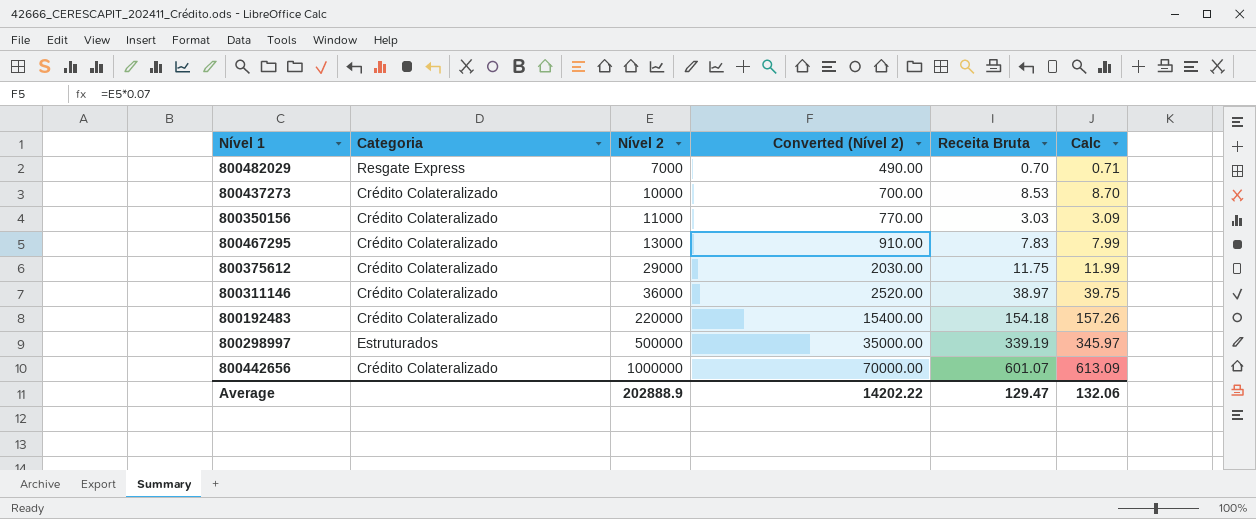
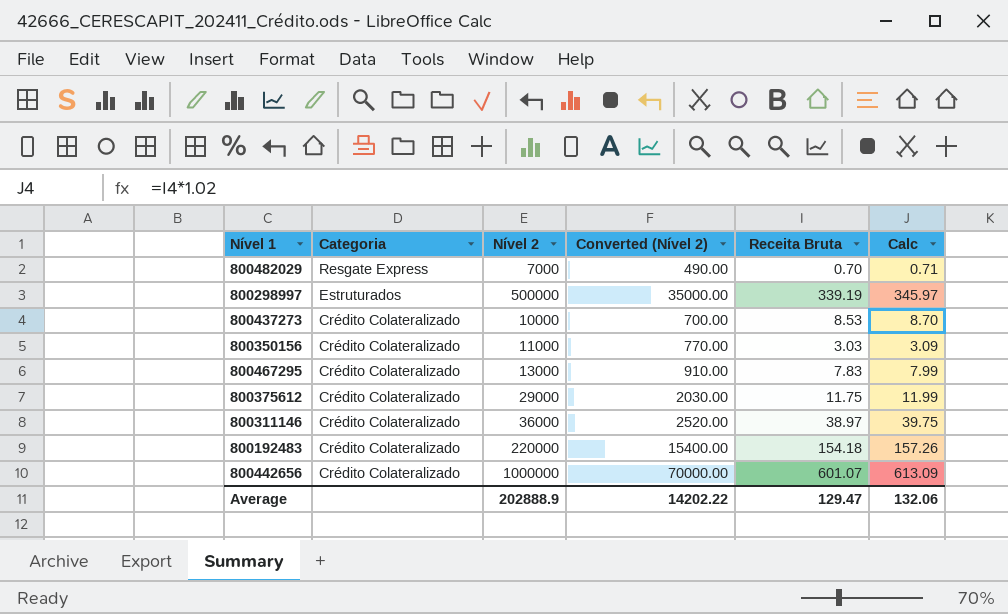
row order: Nível 2 ascending -> Categoria descending

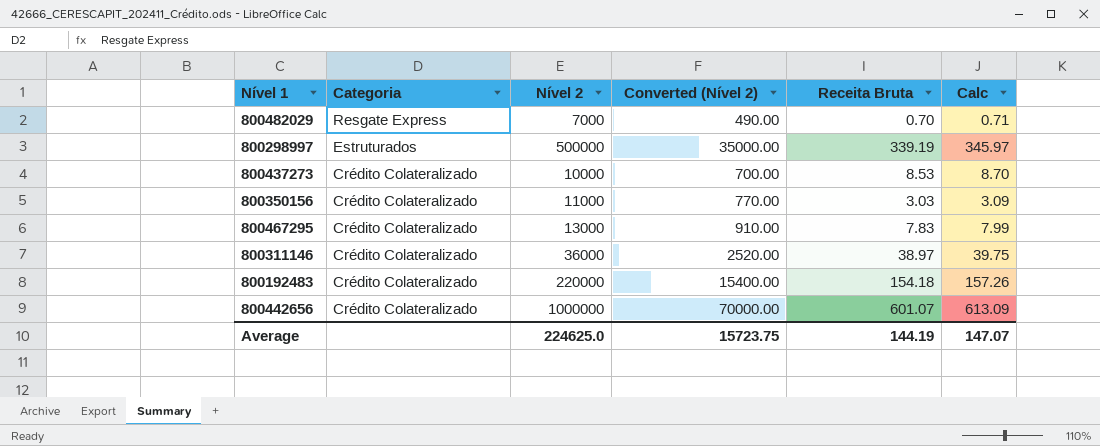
row 800375612: Crédito Colateralizado | 29000 | 2030.00 | 11.75 | 11.99 -> none
Average | Nível 2: 202888.9 -> 224625.0
Average | Converted (Nível 2): 14202.22 -> 15723.75
Average | Receita Bruta: 129.47 -> 144.19
Average | Calc: 132.06 -> 147.07

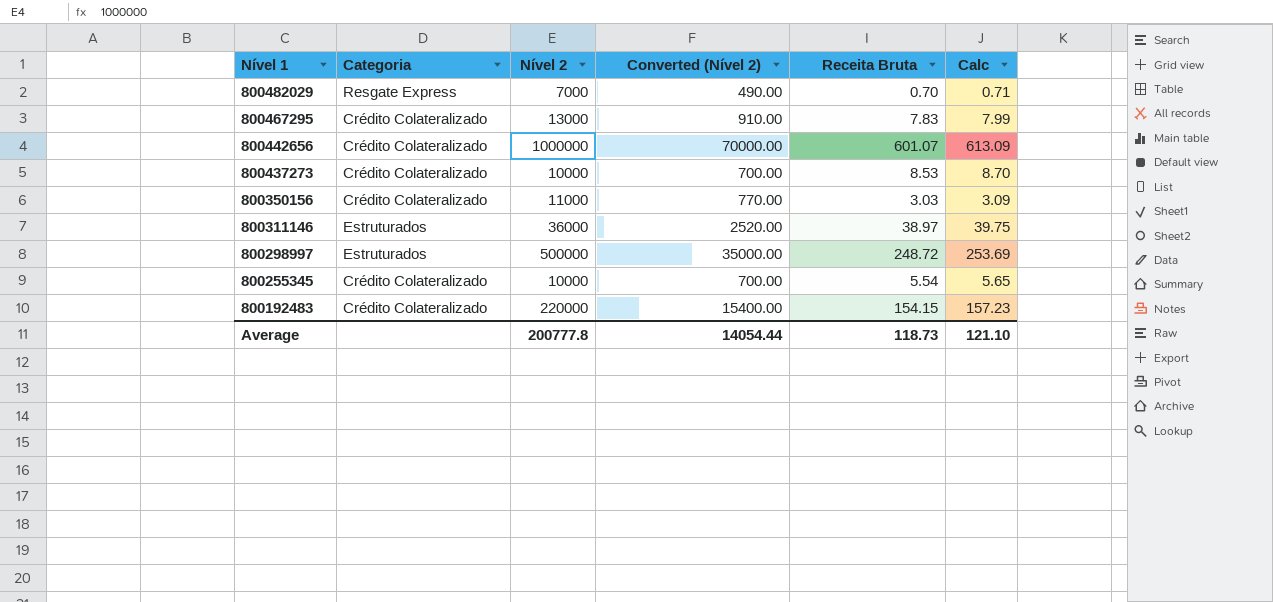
row order: Categoria descending -> Nível 1 descending
800311146 | Categoria: Crédito Colateralizado -> Estruturados
800298997 | Receita Bruta: 339.19 -> 248.72
800298997 | Calc: 345.97 -> 253.69
row 800255345: none -> Crédito Colateralizado | 10000 | 700.00 | 5.54 | 5.65
800192483 | Receita Bruta: 154.18 -> 154.15
800192483 | Calc: 157.26 -> 157.23
Average | Nível 2: 224625.0 -> 200777.8
Average | Converted (Nível 2): 15723.75 -> 14054.44
Average | Receita Bruta: 144.19 -> 118.73
Average | Calc: 147.07 -> 121.10

